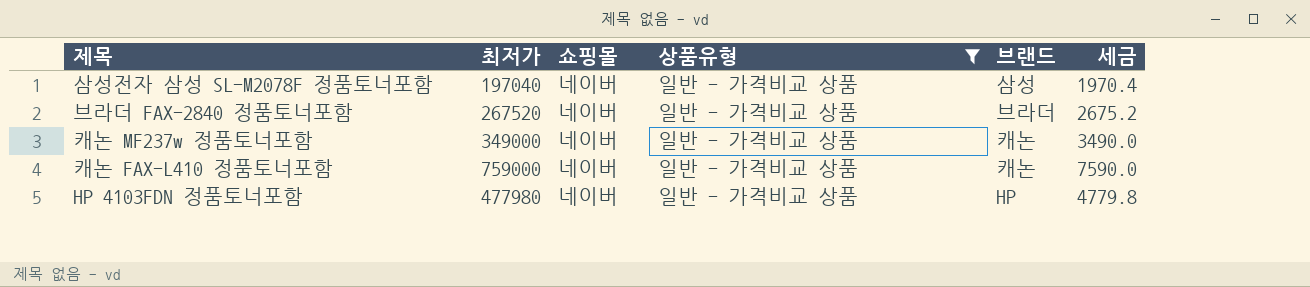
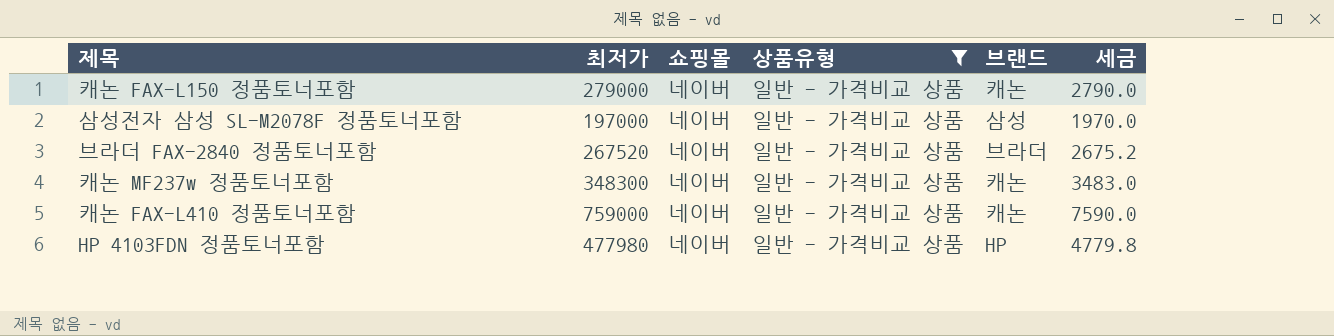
row 캐논 FAX-L150 정품토너포함: none -> 279000 | 네이버 | 일반 - 가격비교 상품 | 캐논 | 2790.0
삼성전자 삼성 SL-M2078F 정품토너포함 | 최저가: 197040 -> 197000
삼성전자 삼성 SL-M2078F 정품토너포함 | 세금: 1970.4 -> 1970.0
캐논 MF237w 정품토너포함 | 최저가: 349000 -> 348300
캐논 MF237w 정품토너포함 | 세금: 3490.0 -> 3483.0

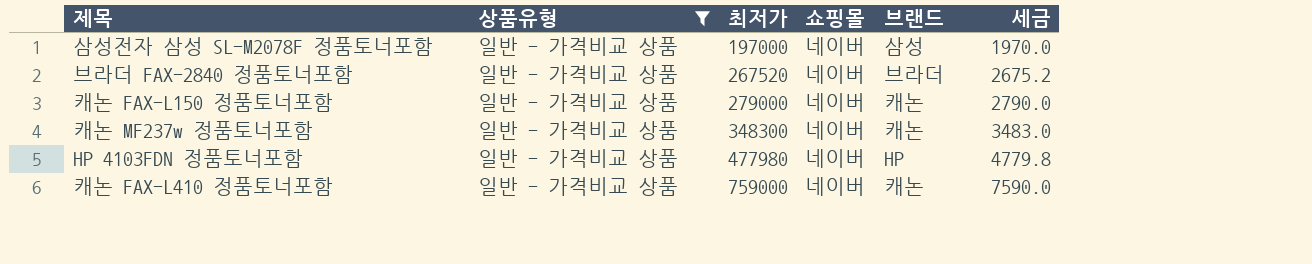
row order: none -> 최저가 ascending
column 상품유형 | position: 4 -> 2

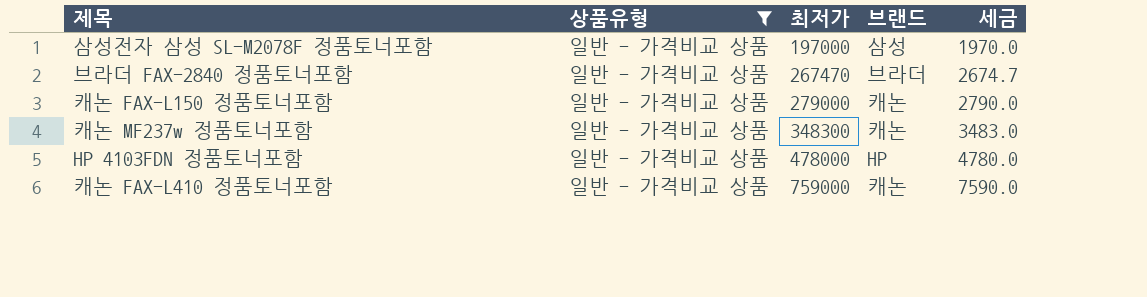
column 쇼핑몰 | position: 4 -> none
브라더 FAX-2840 정품토너포함 | 최저가: 267520 -> 267470
브라더 FAX-2840 정품토너포함 | 세금: 2675.2 -> 2674.7
HP 4103FDN 정품토너포함 | 최저가: 477980 -> 478000
HP 4103FDN 정품토너포함 | 세금: 4779.8 -> 4780.0

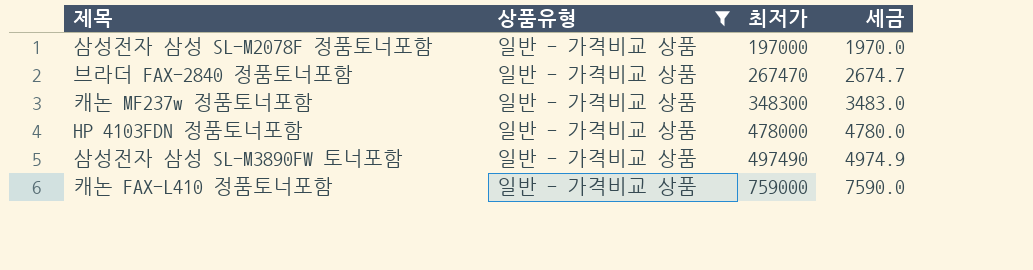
column 브랜드 | position: 4 -> none
row 캐논 FAX-L150 정품토너포함: 일반 - 가격비교 상품 | 279000 | 캐논 | 2790.0 -> none
row 삼성전자 삼성 SL-M3890FW 토너포함: none -> 일반 - 가격비교 상품 | 497490 | 4974.9

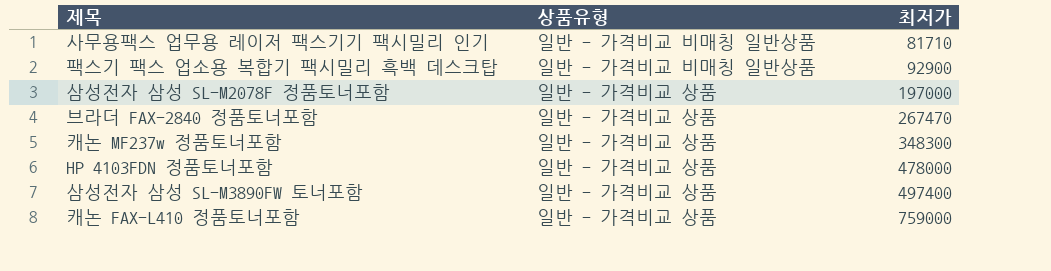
filter: 상품유형 = 일반 - 가격비교 상품 -> none
column 세금 | formula: [최저가] * 0.01 -> none
삼성전자 삼성 SL-M3890FW 토너포함 | 최저가: 497490 -> 497400

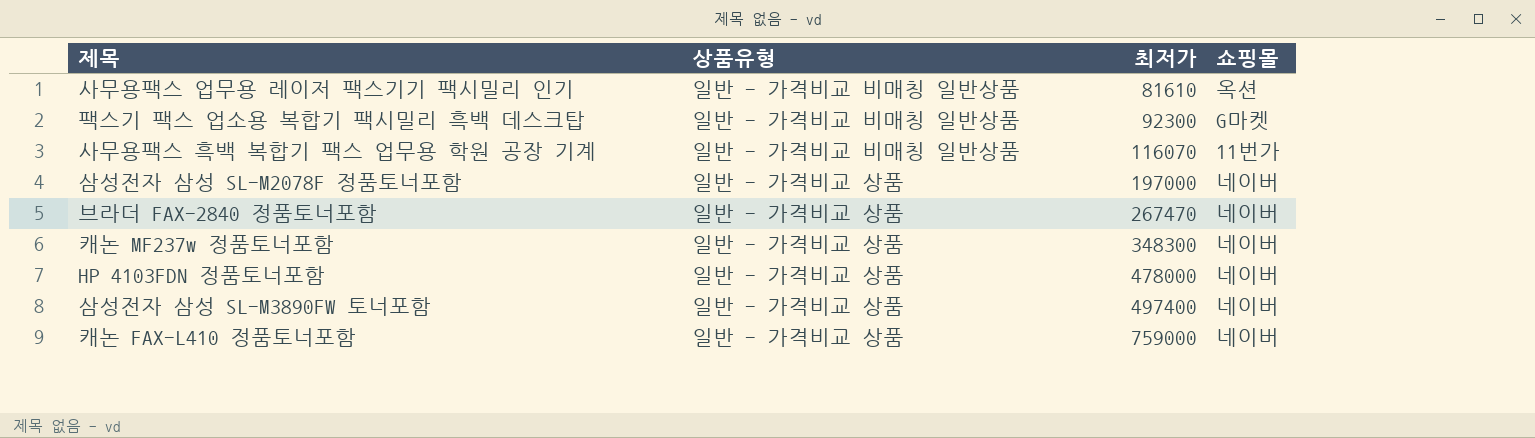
column 쇼핑몰 | position: none -> 4
사무용팩스 업무용 레이저 팩스기기 팩시밀리 인기 | 최저가: 81710 -> 81610
팩스기 팩스 업소용 복합기 팩시밀리 흑백 데스크탑 | 최저가: 92900 -> 92300
row 사무용팩스 흑백 복합기 팩스 업무용 학원 공장 기계: none -> 일반 - 가격비교 비매칭 일반상품 | 116070 | 11번가

